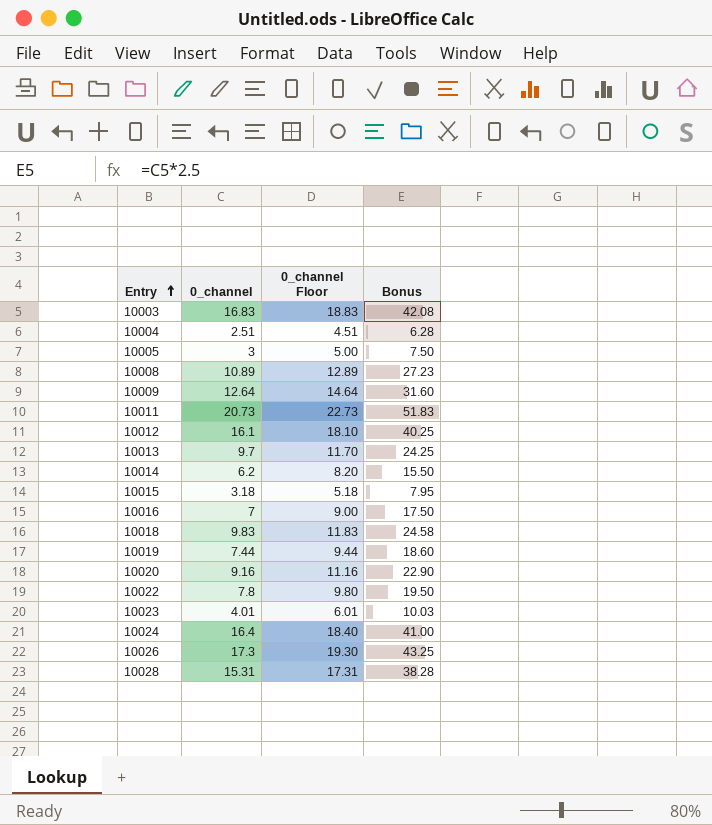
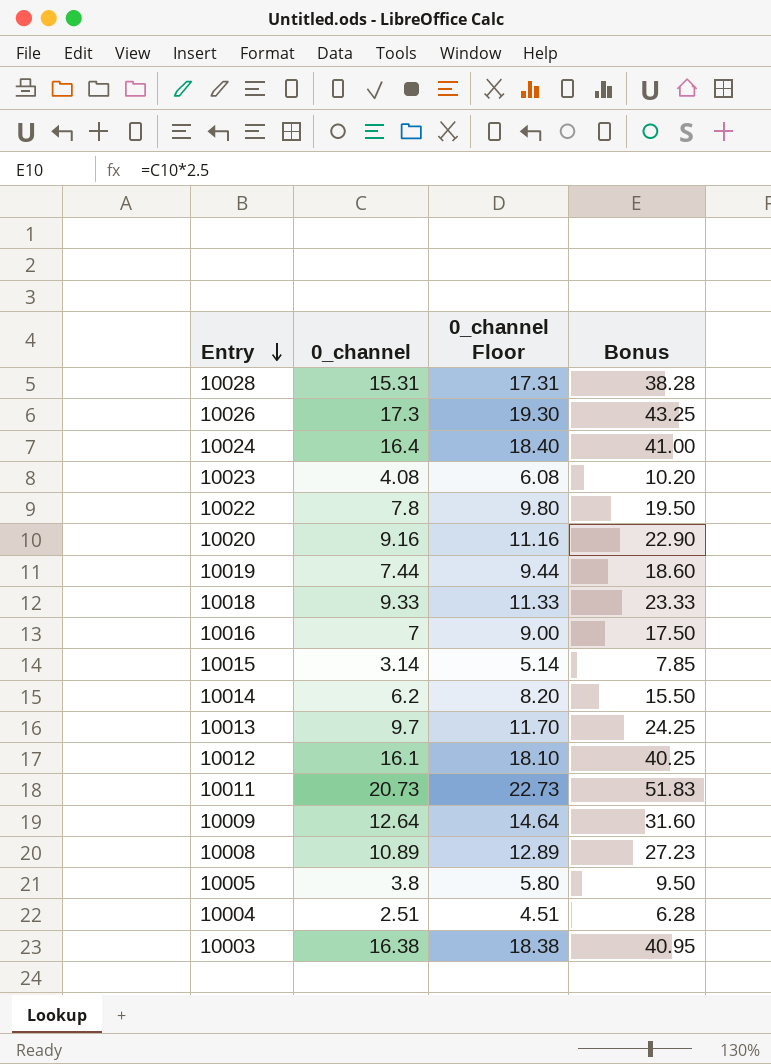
row order: Entry ascending -> Entry descending
10023 | 0_channel: 4.01 -> 4.08
10023 | 0_channel Floor: 6.01 -> 6.08
10023 | Bonus: 10.03 -> 10.20
10018 | 0_channel: 9.83 -> 9.33
10018 | 0_channel Floor: 11.83 -> 11.33
10018 | Bonus: 24.58 -> 23.33
10015 | 0_channel: 3.18 -> 3.14
10015 | 0_channel Floor: 5.18 -> 5.14
10015 | Bonus: 7.95 -> 7.85
10005 | 0_channel: 3 -> 3.8
10005 | 0_channel Floor: 5.00 -> 5.80
10005 | Bonus: 7.50 -> 9.50
10003 | 0_channel: 16.83 -> 16.38
10003 | 0_channel Floor: 18.83 -> 18.38
10003 | Bonus: 42.08 -> 40.95

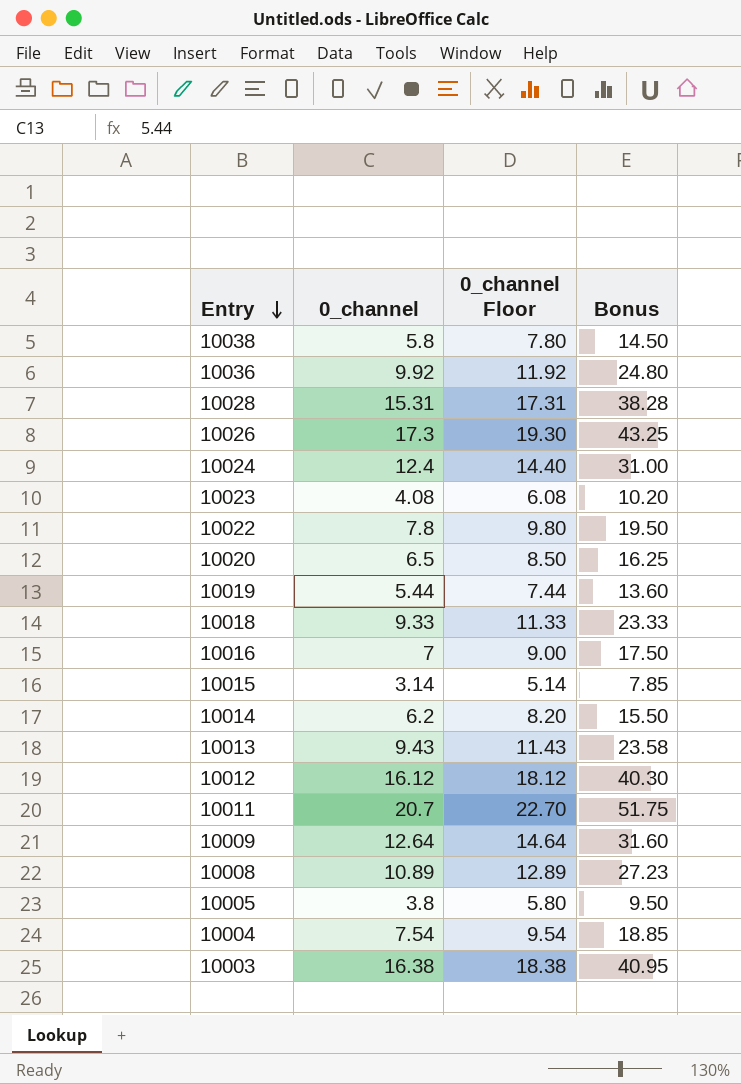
row 10038: none -> 5.8 | 7.80 | 14.50
row 10036: none -> 9.92 | 11.92 | 24.80
10024 | 0_channel: 16.4 -> 12.4
10024 | 0_channel Floor: 18.40 -> 14.40
10024 | Bonus: 41.00 -> 31.00
10020 | 0_channel: 9.16 -> 6.5
10020 | 0_channel Floor: 11.16 -> 8.50
10020 | Bonus: 22.90 -> 16.25
10019 | 0_channel: 7.44 -> 5.44
10019 | 0_channel Floor: 9.44 -> 7.44
10019 | Bonus: 18.60 -> 13.60
10013 | 0_channel: 9.7 -> 9.43
10013 | 0_channel Floor: 11.70 -> 11.43
10013 | Bonus: 24.25 -> 23.58
10012 | 0_channel: 16.1 -> 16.12
10012 | 0_channel Floor: 18.10 -> 18.12
10012 | Bonus: 40.25 -> 40.30
10011 | 0_channel: 20.73 -> 20.7
10011 | 0_channel Floor: 22.73 -> 22.70
10011 | Bonus: 51.83 -> 51.75
10004 | 0_channel: 2.51 -> 7.54
10004 | 0_channel Floor: 4.51 -> 9.54
10004 | Bonus: 6.28 -> 18.85

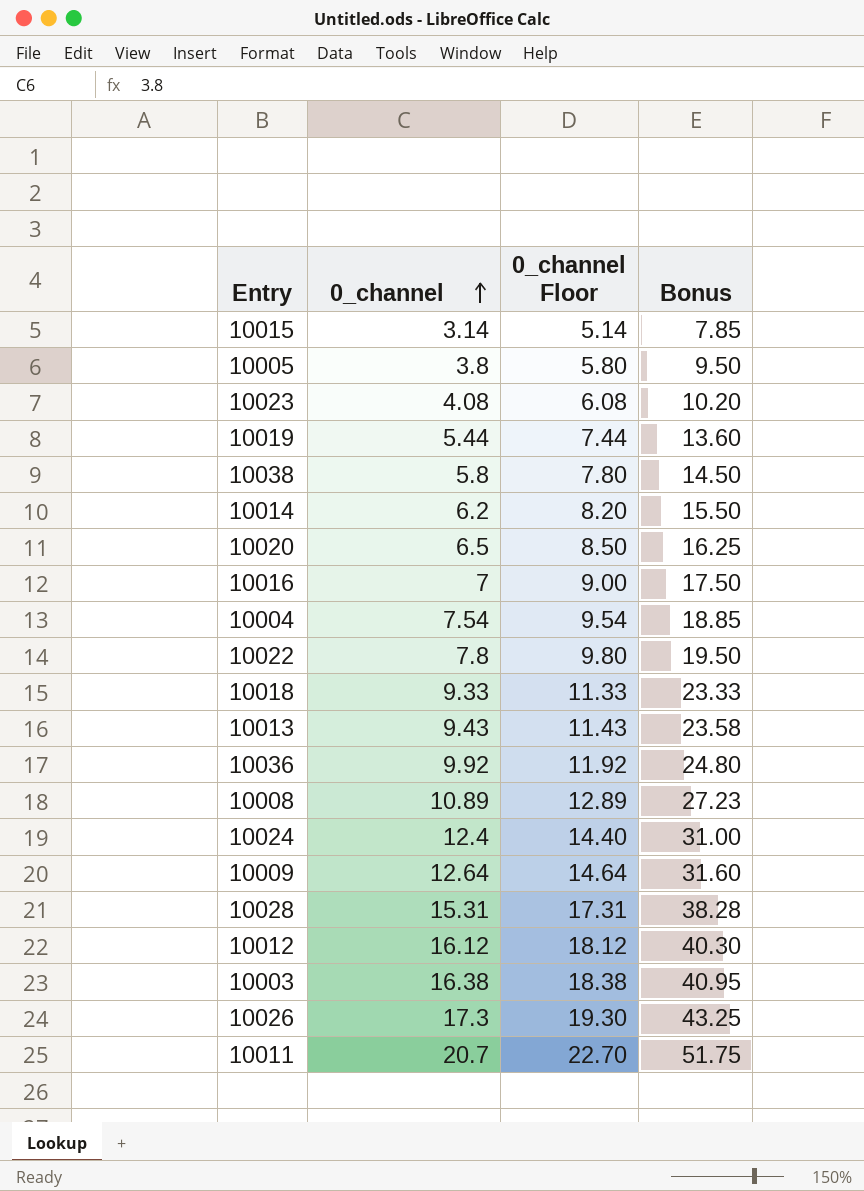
row order: Entry descending -> 0_channel ascending

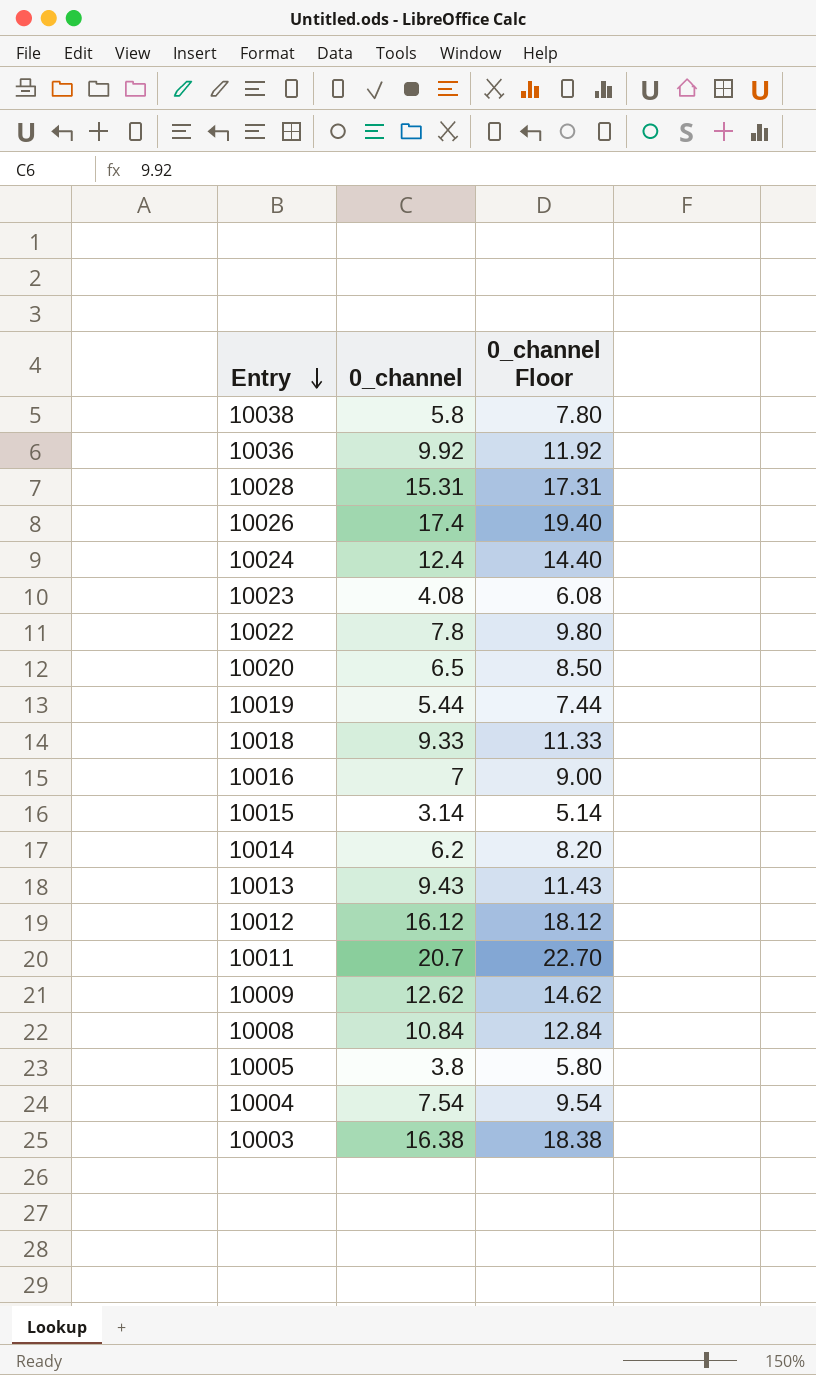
row order: 0_channel ascending -> Entry descending
column Bonus | formula: [0_channel] * 2.5 -> none
10026 | 0_channel: 17.3 -> 17.4
10026 | 0_channel Floor: 19.30 -> 19.40
10009 | 0_channel: 12.64 -> 12.62
10009 | 0_channel Floor: 14.64 -> 14.62
10008 | 0_channel: 10.89 -> 10.84
10008 | 0_channel Floor: 12.89 -> 12.84

